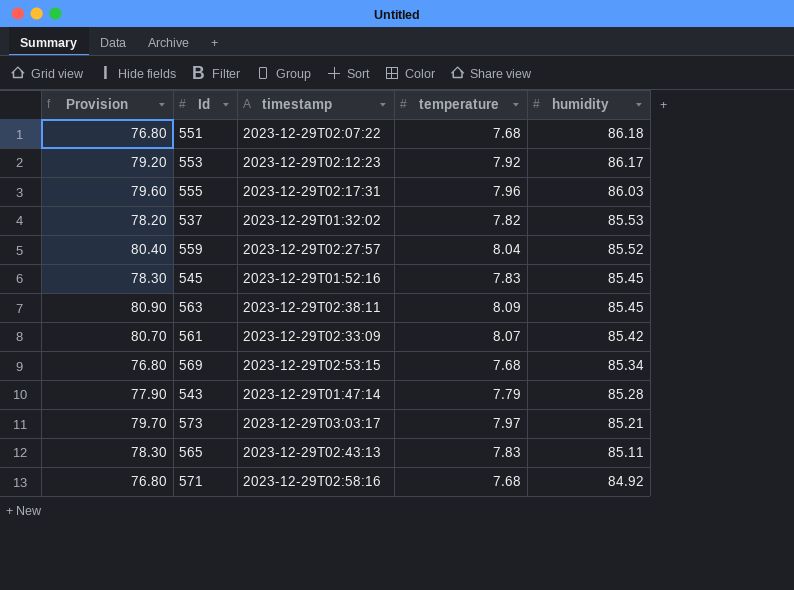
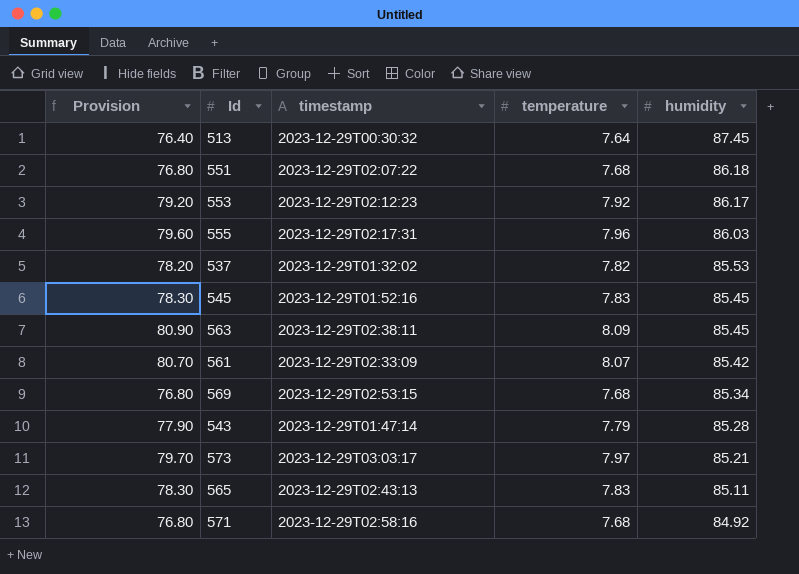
row 559: 80.40 | 2023-12-29T02:27:57 | 8.04 | 85.52 -> none
row 513: none -> 76.40 | 2023-12-29T00:30:32 | 7.64 | 87.45

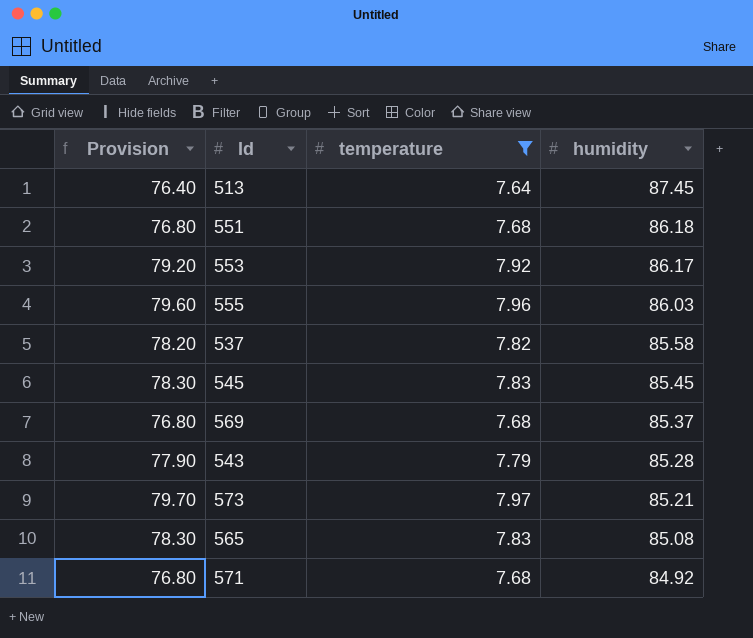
filter: none -> temperature <= 7.97
column timestamp | position: 3 -> none
537 | humidity: 85.53 -> 85.58
569 | humidity: 85.34 -> 85.37
565 | humidity: 85.11 -> 85.08

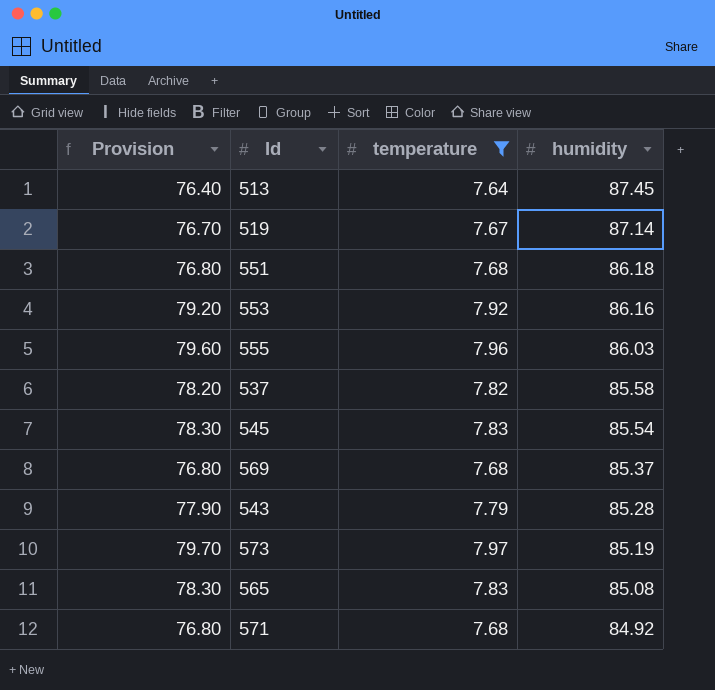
row 519: none -> 76.70 | 7.67 | 87.14
553 | humidity: 86.17 -> 86.16
545 | humidity: 85.45 -> 85.54
573 | humidity: 85.21 -> 85.19

